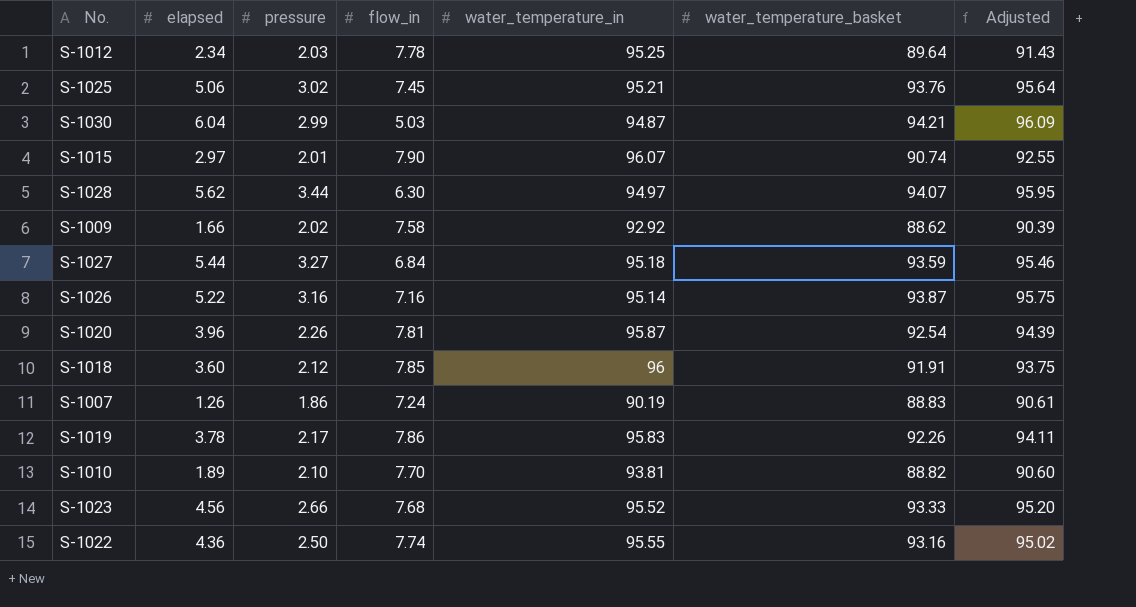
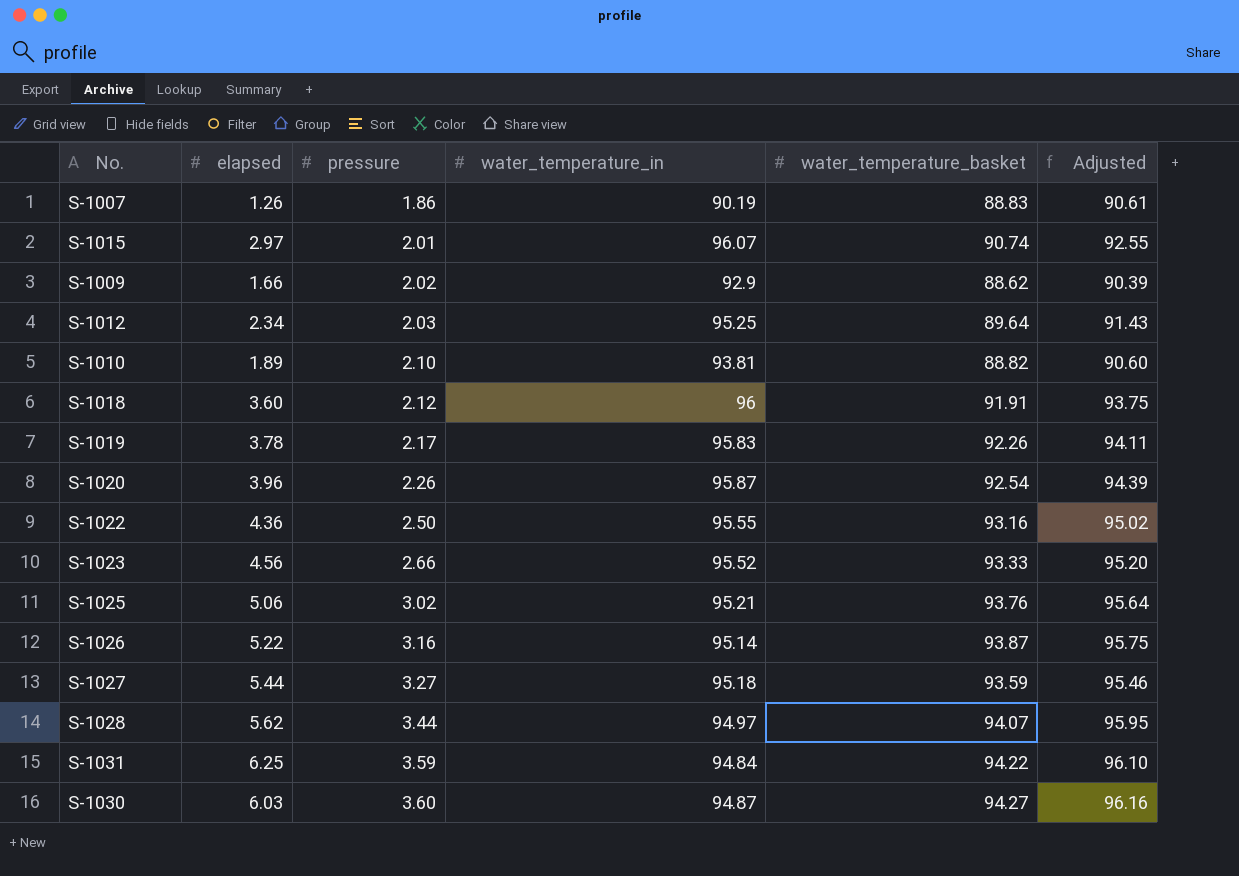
row order: none -> pressure ascending
column flow_in | position: 4 -> none
S-1009 | water_temperature_in: 92.92 -> 92.9
row S-1031: none -> 6.25 | 3.59 | 94.84 | 94.22 | 96.10
S-1030 | elapsed: 6.04 -> 6.03
S-1030 | pressure: 2.99 -> 3.60
S-1030 | water_temperature_basket: 94.21 -> 94.27
S-1030 | Adjusted: 96.09 -> 96.16

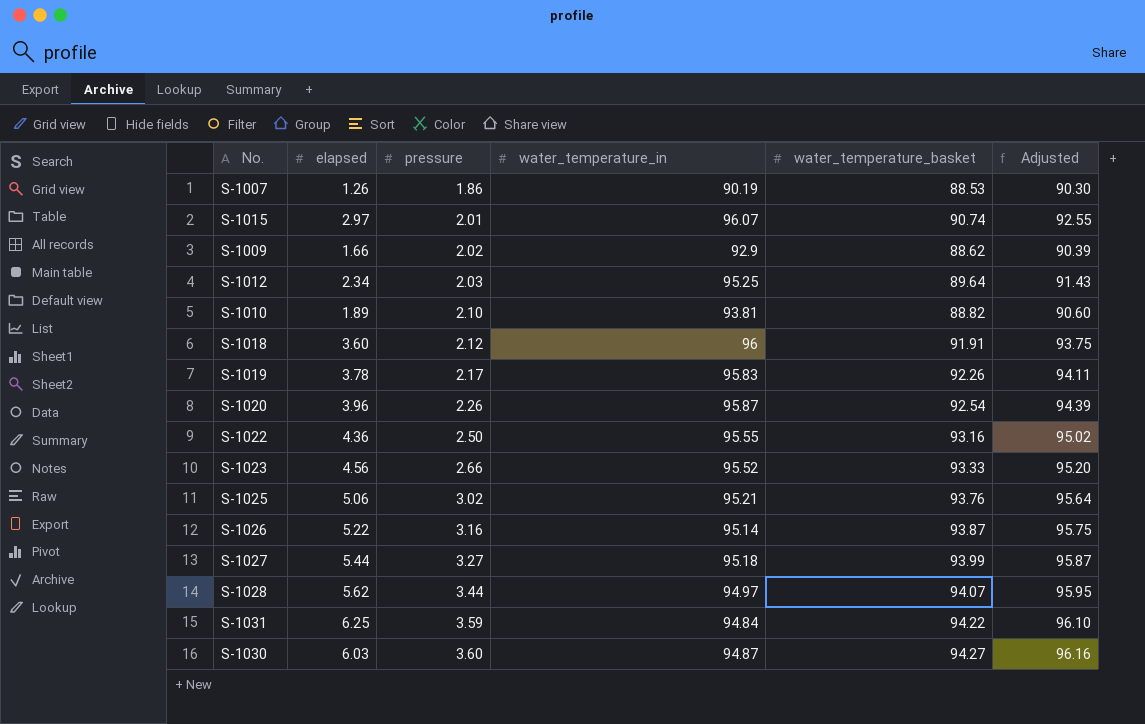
S-1007 | water_temperature_basket: 88.83 -> 88.53
S-1007 | Adjusted: 90.61 -> 90.30
S-1027 | water_temperature_basket: 93.59 -> 93.99
S-1027 | Adjusted: 95.46 -> 95.87

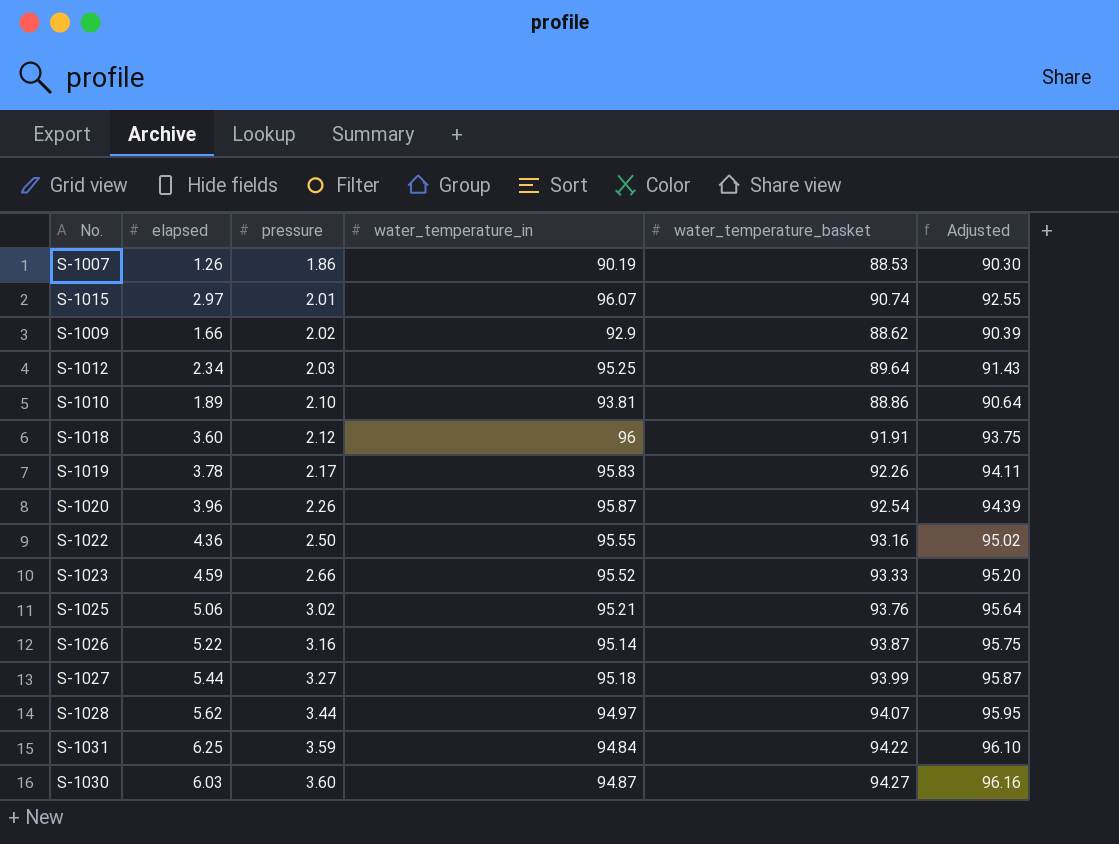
S-1010 | water_temperature_basket: 88.82 -> 88.86
S-1010 | Adjusted: 90.60 -> 90.64
S-1023 | elapsed: 4.56 -> 4.59

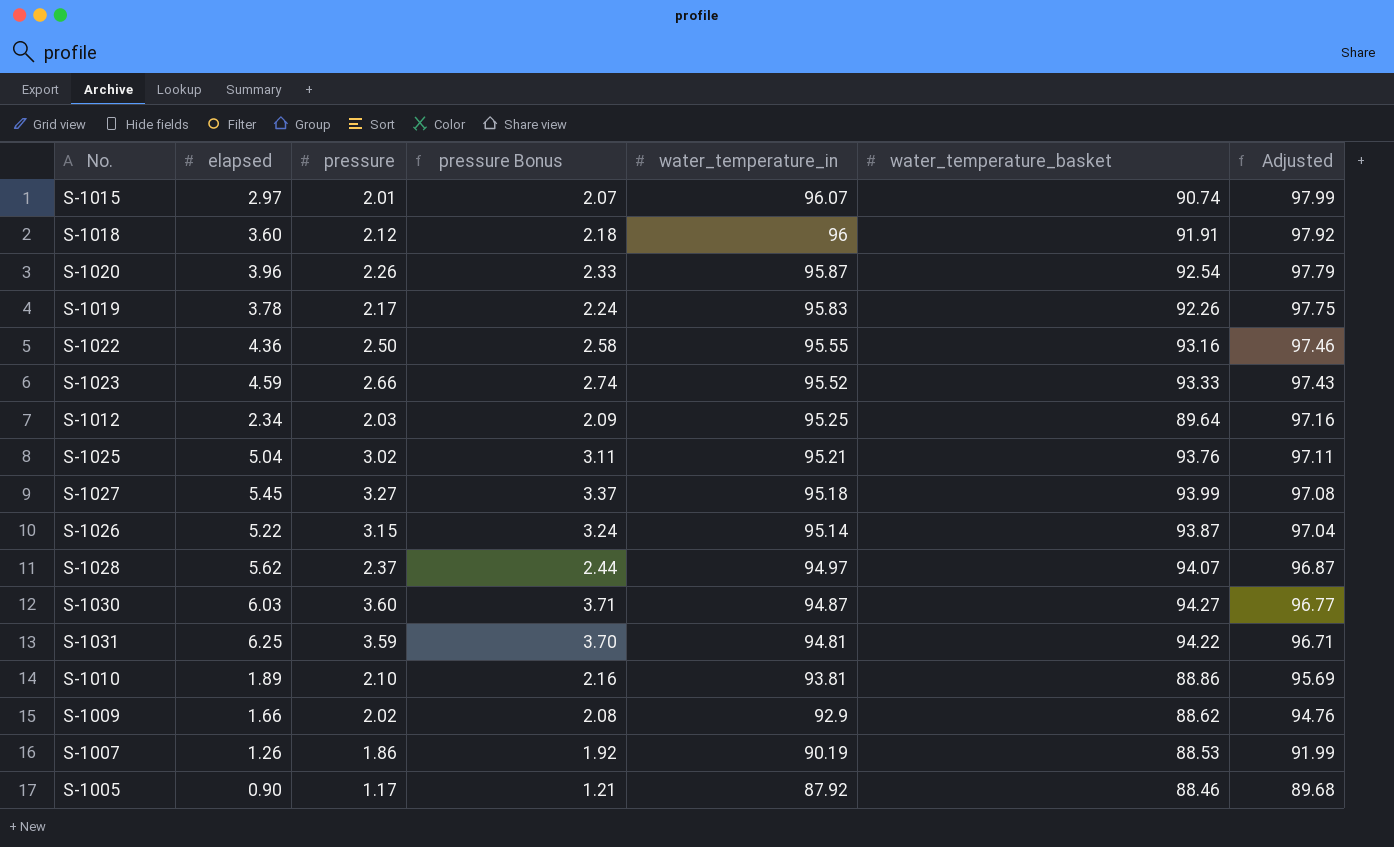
row order: pressure ascending -> water_temperature_in descending
column pressure Bonus | formula: none -> [pressure] * 1.03
column Adjusted | formula: [water_temperature_basket] * 1.02 -> [water_temperature_in] * 1.02
S-1025 | elapsed: 5.06 -> 5.04
S-1027 | elapsed: 5.44 -> 5.45
S-1026 | pressure: 3.16 -> 3.15
S-1028 | pressure: 3.44 -> 2.37
S-1031 | water_temperature_in: 94.84 -> 94.81
row S-1005: none -> 0.90 | 1.17 | 1.21 | 87.92 | 88.46 | 89.68

